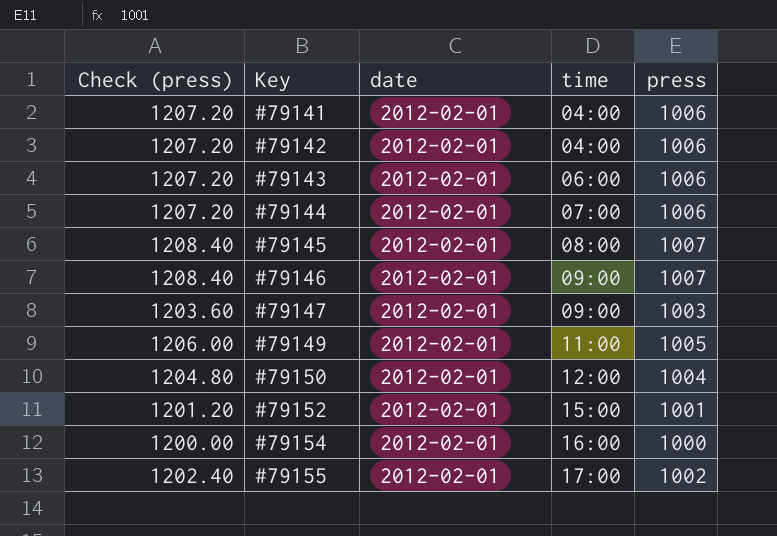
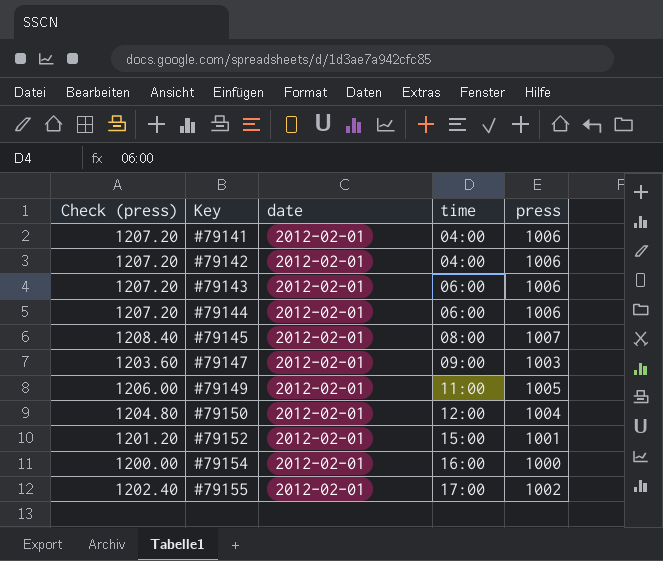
row #79146: 1208.40 | 2012-02-01 | 09:00 | 1007 -> none
#79144 | time: 07:00 -> 06:00

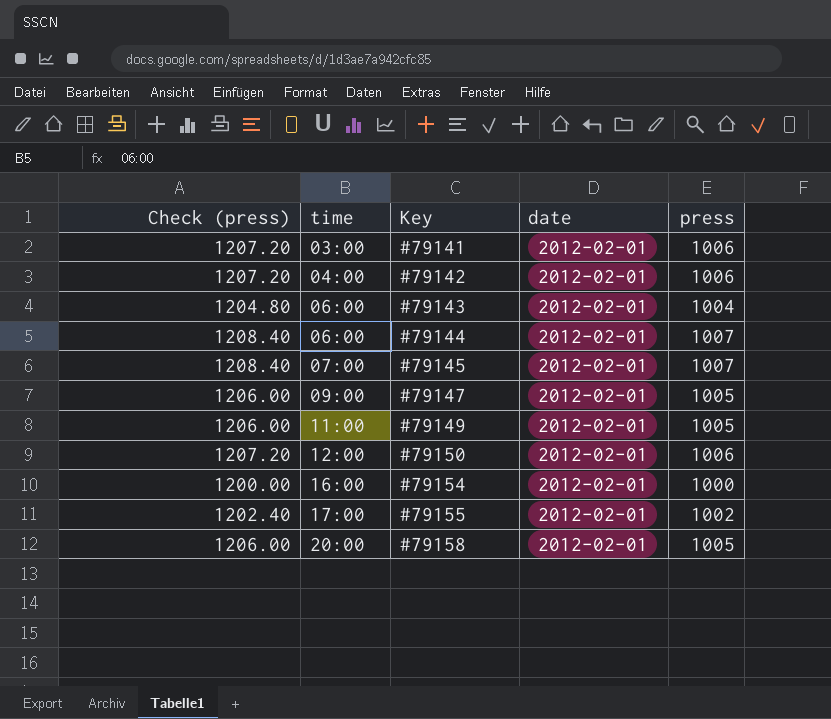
column time | position: 4 -> 2
row #79152: 1201.20 | 2012-02-01 | 15:00 | 1001 -> none
#79141 | time: 04:00 -> 03:00
#79143 | Check (press): 1207.20 -> 1204.80
#79143 | press: 1006 -> 1004
#79144 | Check (press): 1207.20 -> 1208.40
#79144 | press: 1006 -> 1007
#79145 | time: 08:00 -> 07:00
#79147 | Check (press): 1203.60 -> 1206.00
#79147 | press: 1003 -> 1005
#79150 | Check (press): 1204.80 -> 1207.20
#79150 | press: 1004 -> 1006
row #79158: none -> 1206.00 | 20:00 | 2012-02-01 | 1005

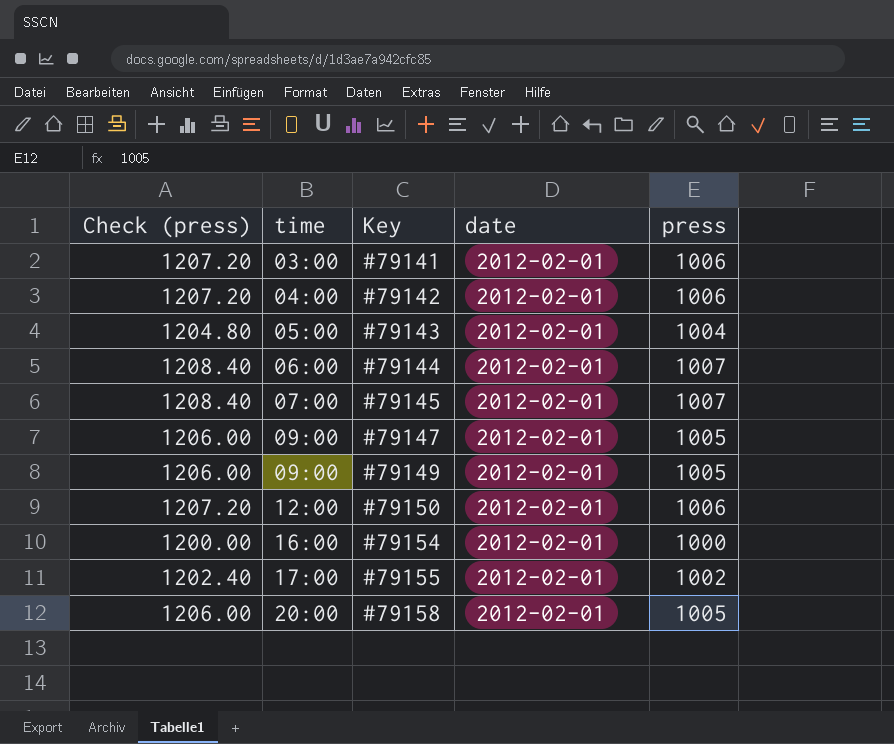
#79143 | time: 06:00 -> 05:00
#79149 | time: 11:00 -> 09:00

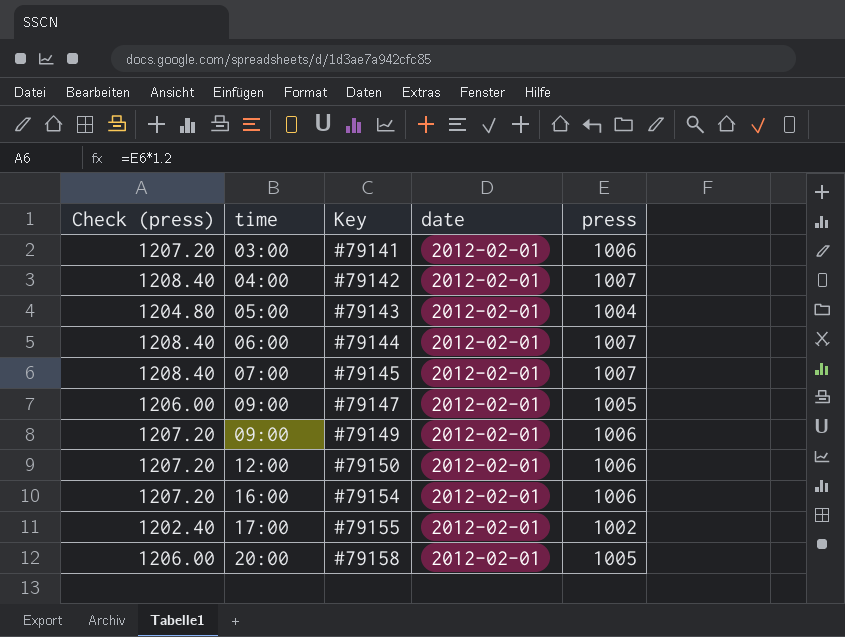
#79142 | Check (press): 1207.20 -> 1208.40
#79142 | press: 1006 -> 1007
#79149 | Check (press): 1206.00 -> 1207.20
#79149 | press: 1005 -> 1006
#79154 | Check (press): 1200.00 -> 1207.20
#79154 | press: 1000 -> 1006

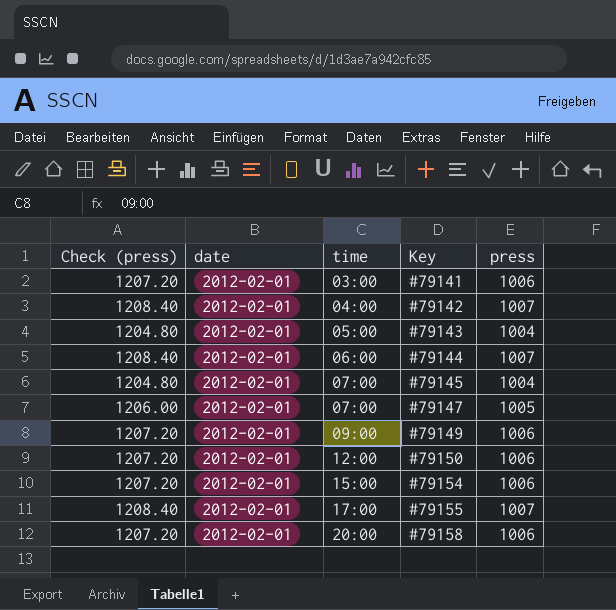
column date | position: 4 -> 2
#79145 | Check (press): 1208.40 -> 1204.80
#79145 | press: 1007 -> 1004
#79147 | time: 09:00 -> 07:00
#79154 | time: 16:00 -> 15:00
#79155 | Check (press): 1202.40 -> 1208.40
#79155 | press: 1002 -> 1007
#79158 | Check (press): 1206.00 -> 1207.20
#79158 | press: 1005 -> 1006

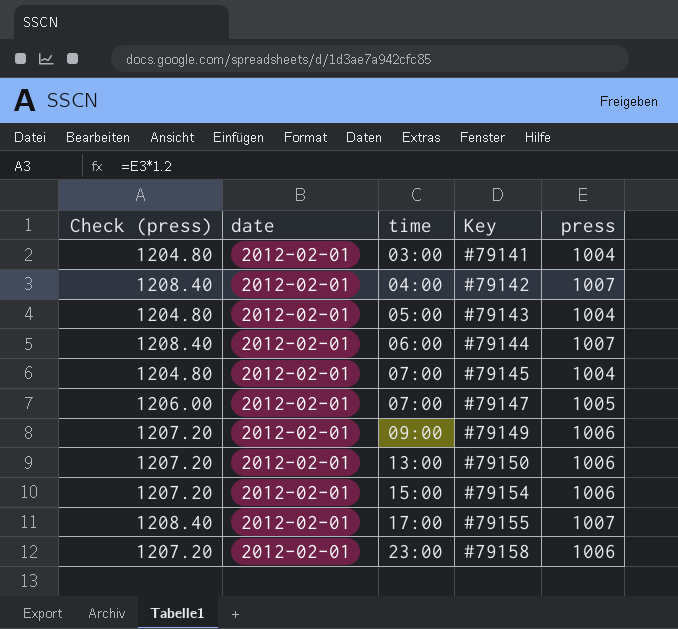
#79141 | Check (press): 1207.20 -> 1204.80
#79141 | press: 1006 -> 1004
#79150 | time: 12:00 -> 13:00
#79158 | time: 20:00 -> 23:00

